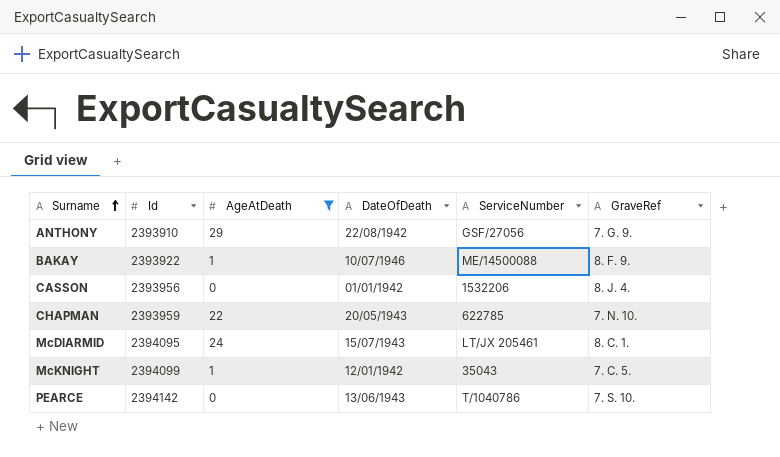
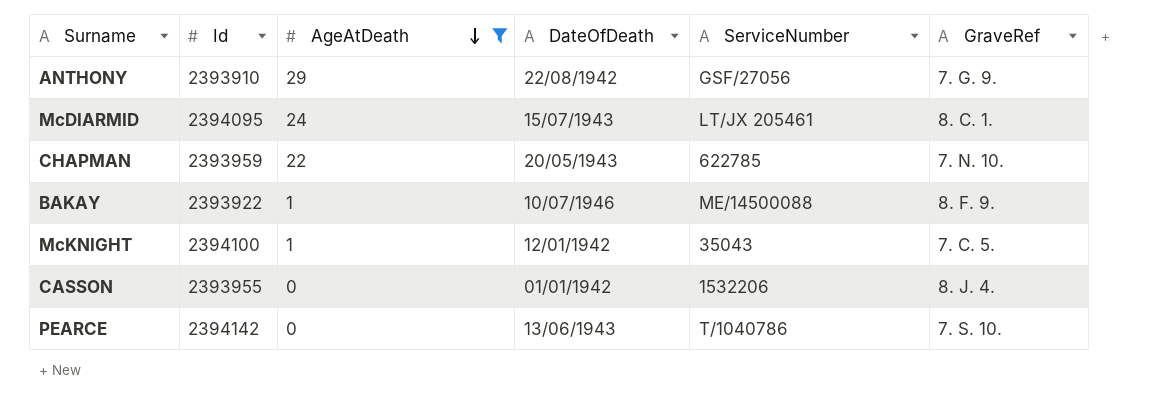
row order: Surname ascending -> AgeAtDeath descending
McKNIGHT | Id: 2394099 -> 2394100
CASSON | Id: 2393956 -> 2393955

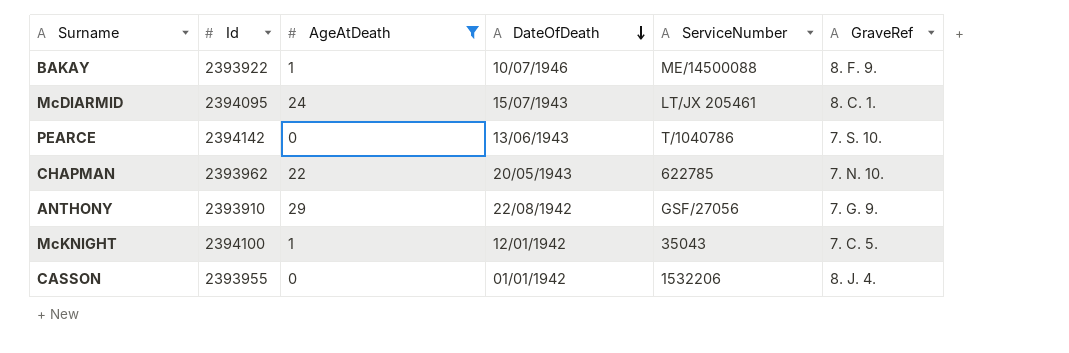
row order: AgeAtDeath descending -> DateOfDeath descending
CHAPMAN | Id: 2393959 -> 2393962

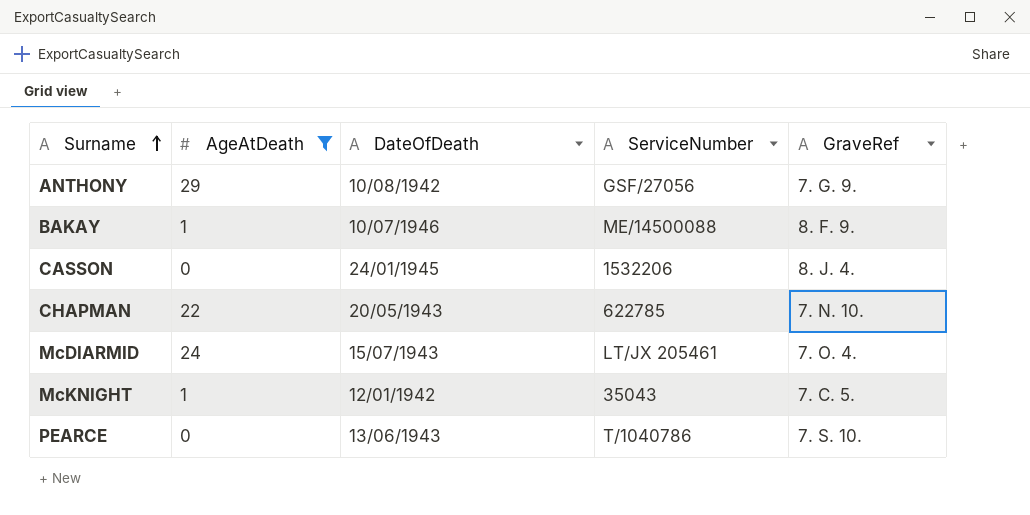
row order: DateOfDeath descending -> Surname ascending
column Id | position: 2 -> none
ANTHONY | DateOfDeath: 22/08/1942 -> 10/08/1942
CASSON | DateOfDeath: 01/01/1942 -> 24/01/1945
McDIARMID | GraveRef: 8. C. 1. -> 7. O. 4.

